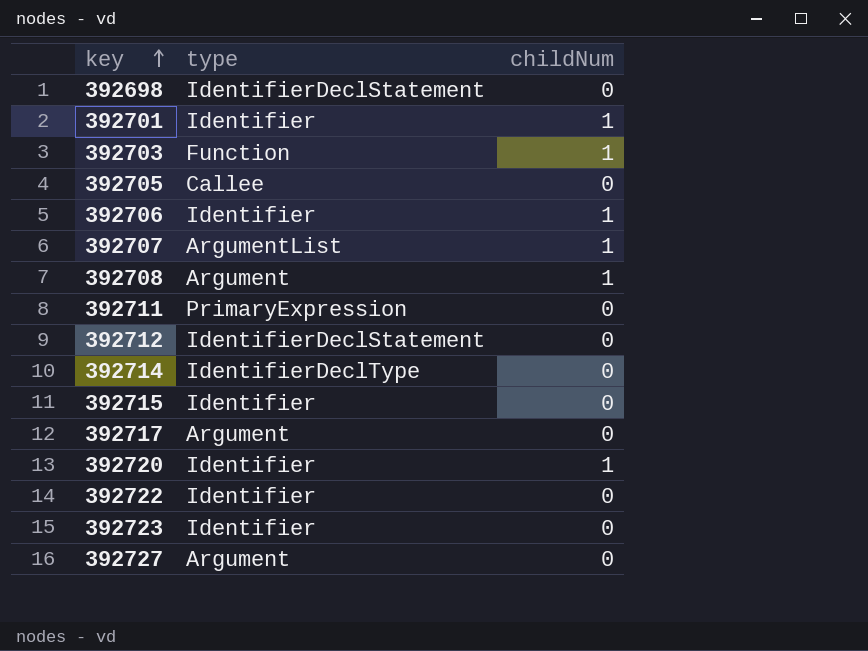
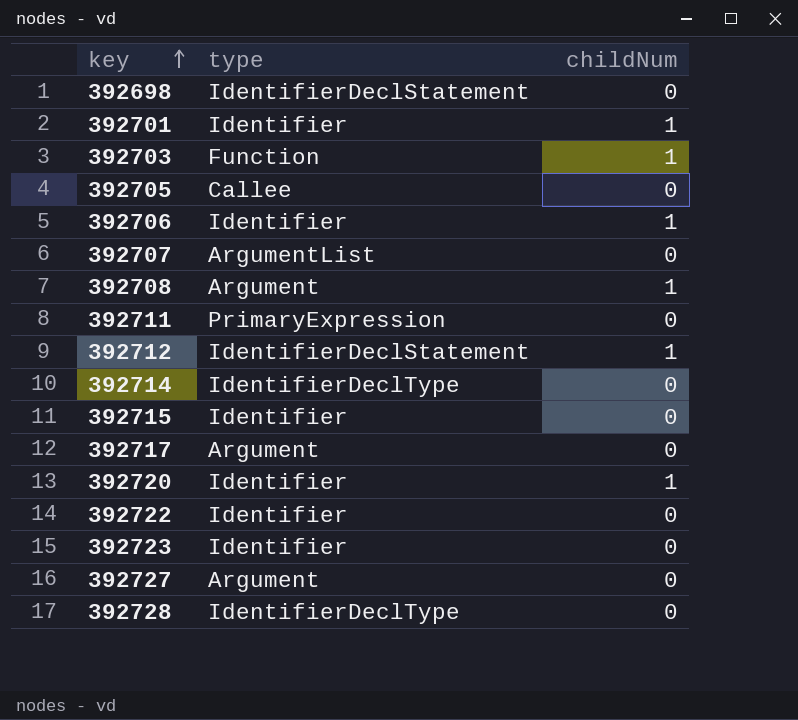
392707 | childNum: 1 -> 0
392712 | childNum: 0 -> 1
row 392728: none -> IdentifierDeclType | 0

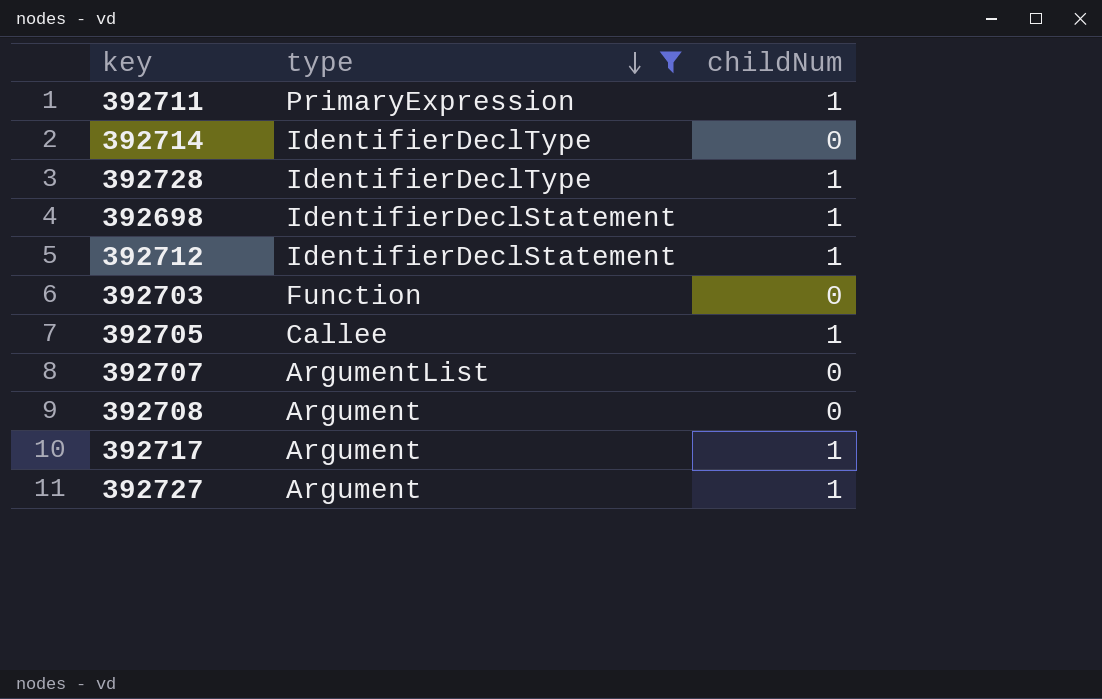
filter: none -> type != Identifier
row order: key ascending -> type descending
392711 | childNum: 0 -> 1
392728 | childNum: 0 -> 1
392698 | childNum: 0 -> 1
392703 | childNum: 1 -> 0
392705 | childNum: 0 -> 1
392708 | childNum: 1 -> 0
392717 | childNum: 0 -> 1
392727 | childNum: 0 -> 1

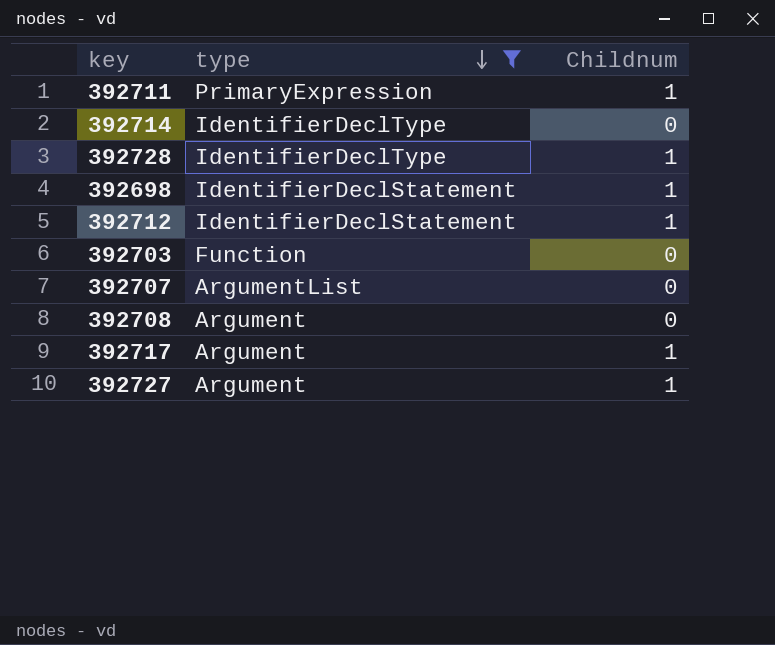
column name: childNum -> Childnum
row 392705: Callee | 1 -> none

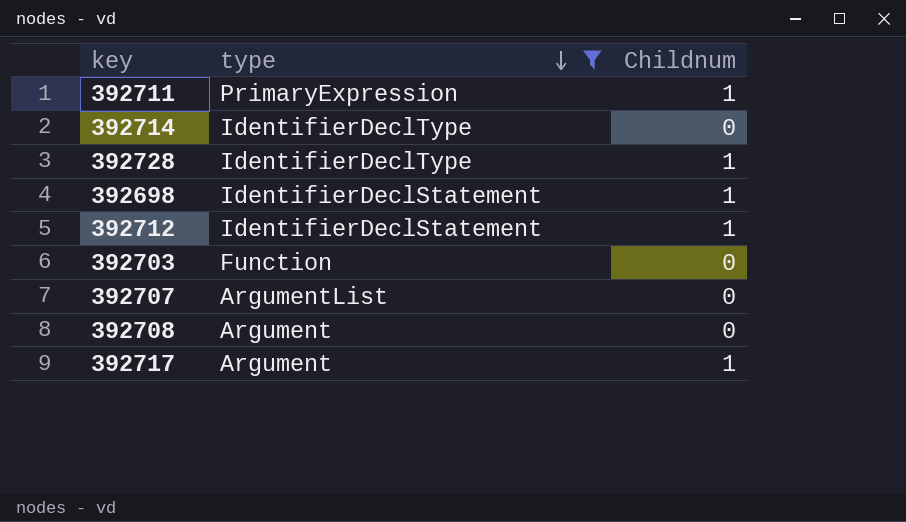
row 392727: Argument | 1 -> none

